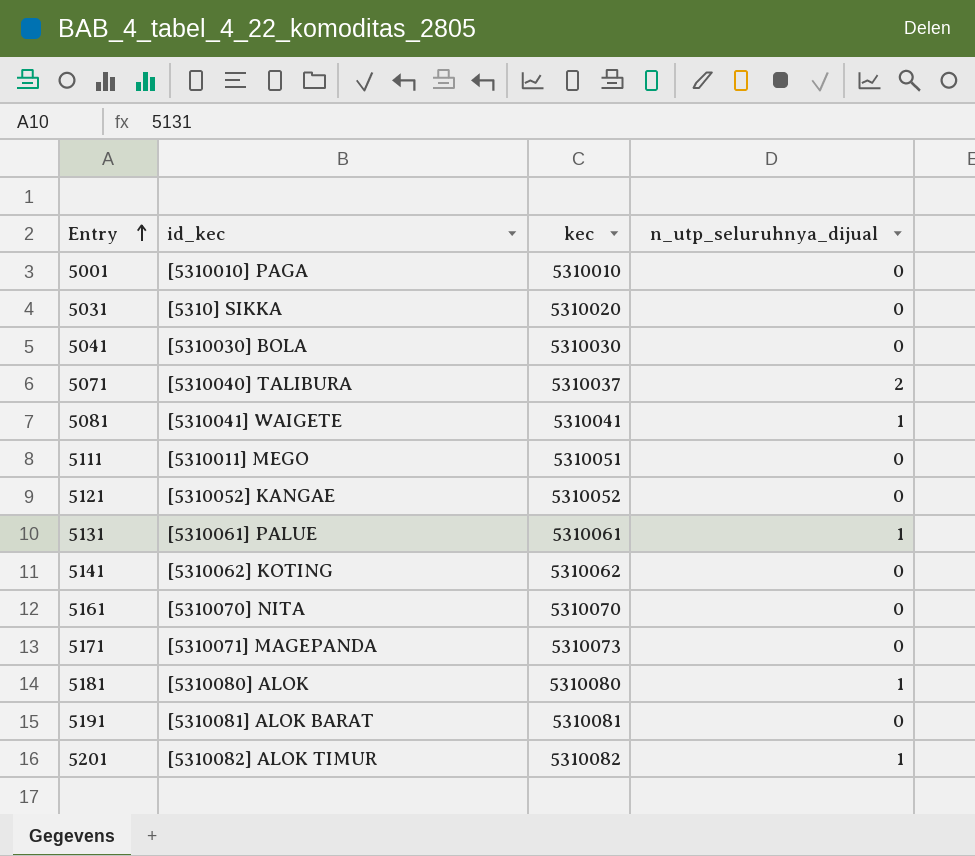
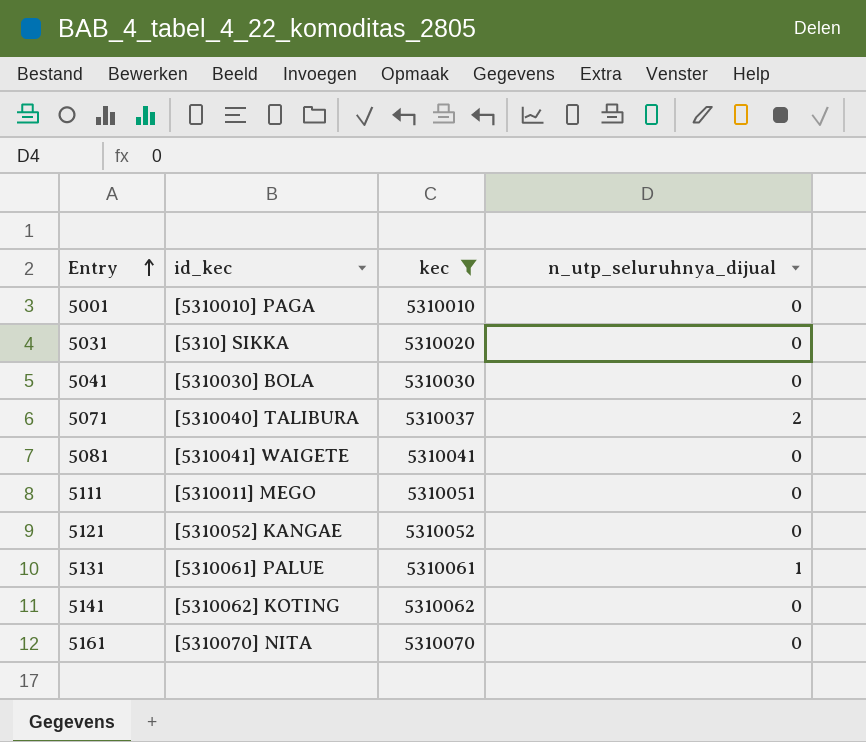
filter: none -> kec <= 5310070
5081 | n_utp_seluruhnya_dijual: 1 -> 0

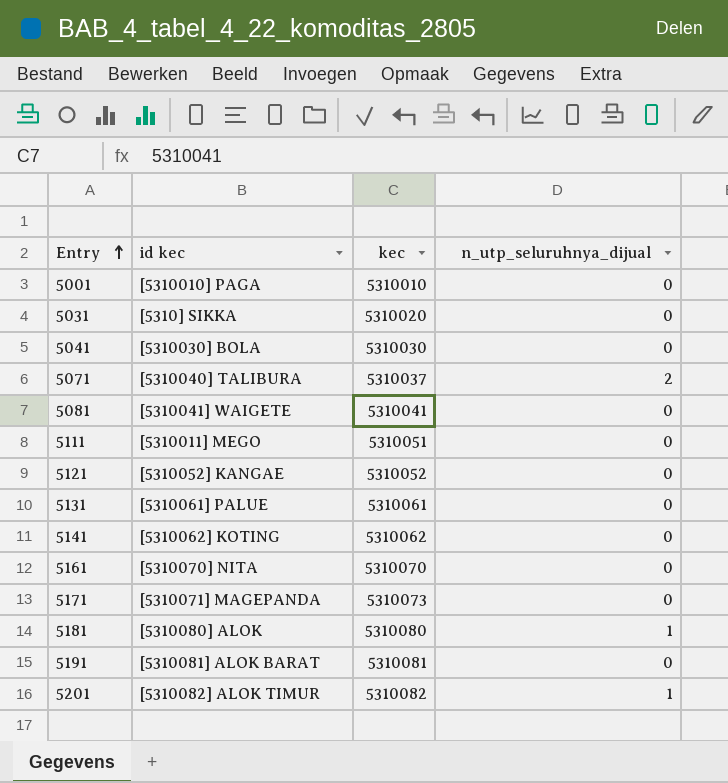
filter: kec <= 5310070 -> none
column name: id_kec -> id kec
5131 | n_utp_seluruhnya_dijual: 1 -> 0

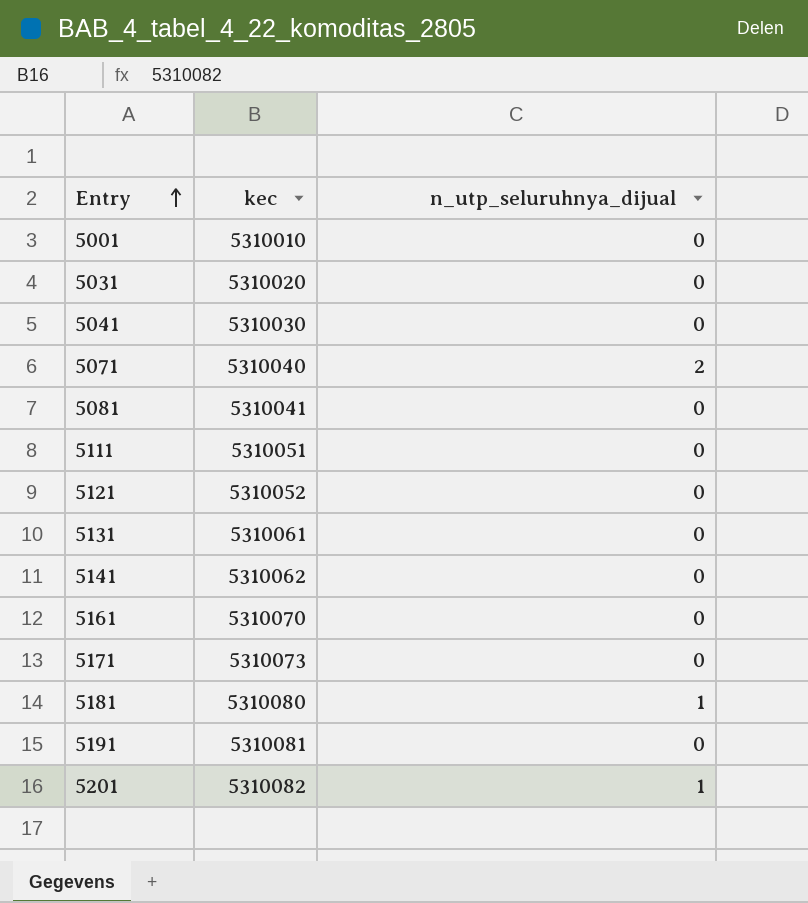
column id kec | position: 2 -> none
5071 | kec: 5310037 -> 5310040

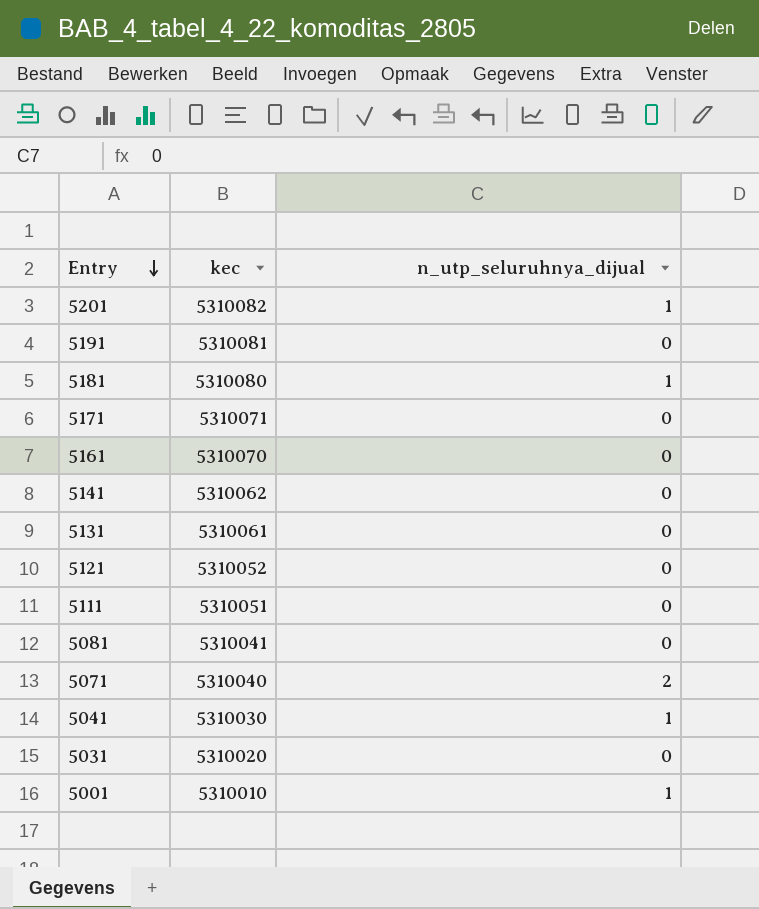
row order: Entry ascending -> Entry descending
5171 | kec: 5310073 -> 5310071
5041 | n_utp_seluruhnya_dijual: 0 -> 1
5001 | n_utp_seluruhnya_dijual: 0 -> 1

